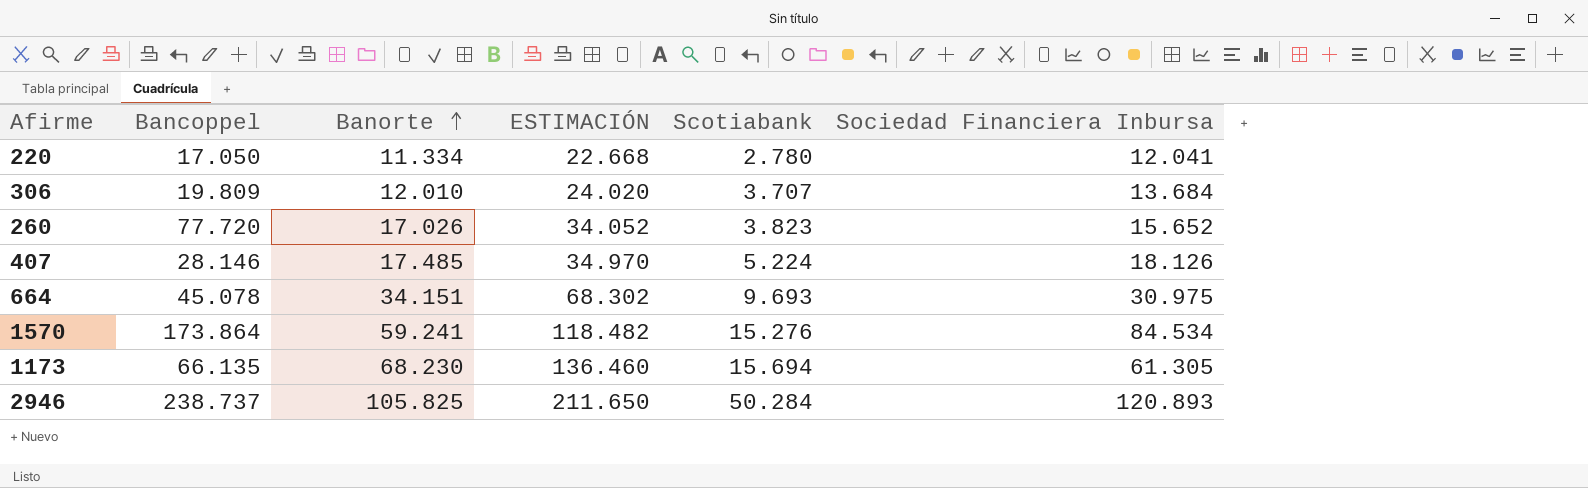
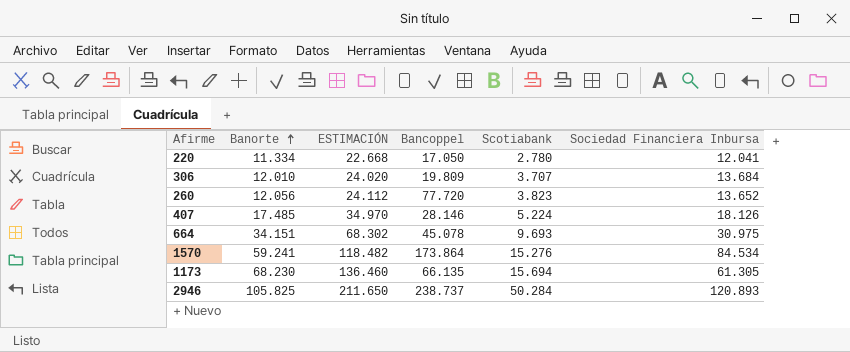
column Bancoppel | position: 2 -> 4
260 | Banorte: 17.026 -> 12.056
260 | ESTIMACIÓN: 34.052 -> 24.112
260 | Sociedad Financiera Inbursa: 15.652 -> 13.652

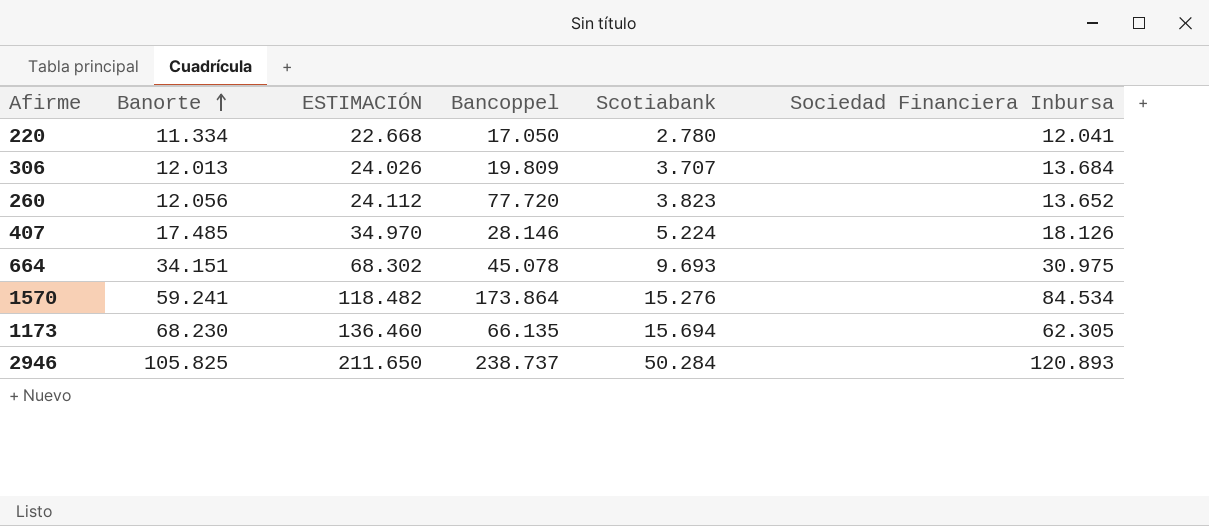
306 | Banorte: 12.010 -> 12.013
306 | ESTIMACIÓN: 24.020 -> 24.026
1173 | Sociedad Financiera Inbursa: 61.305 -> 62.305

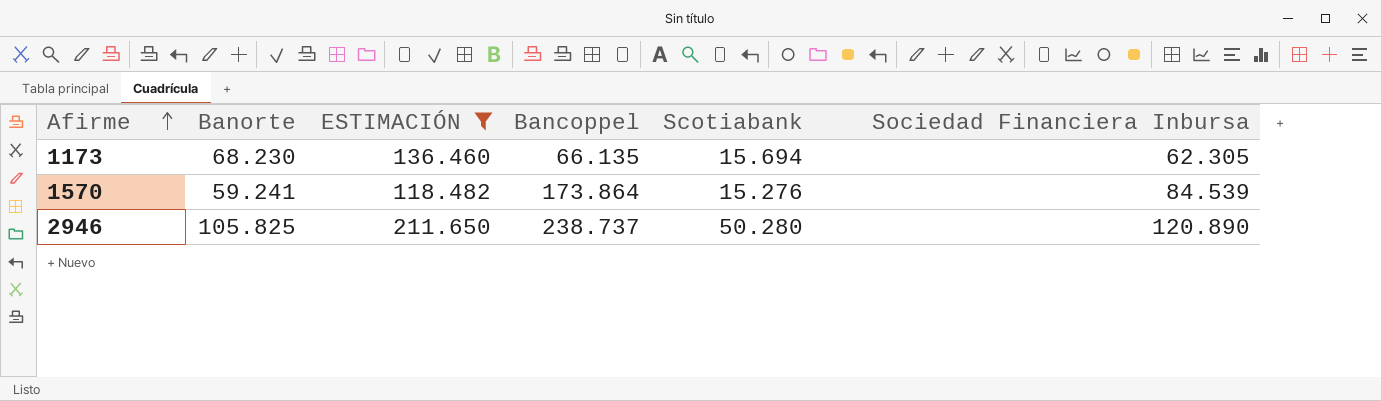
filter: none -> ESTIMACIÓN >= 118.482
row order: Banorte ascending -> Afirme ascending
1570 | Sociedad Financiera Inbursa: 84.534 -> 84.539
2946 | Scotiabank: 50.284 -> 50.280
2946 | Sociedad Financiera Inbursa: 120.893 -> 120.890

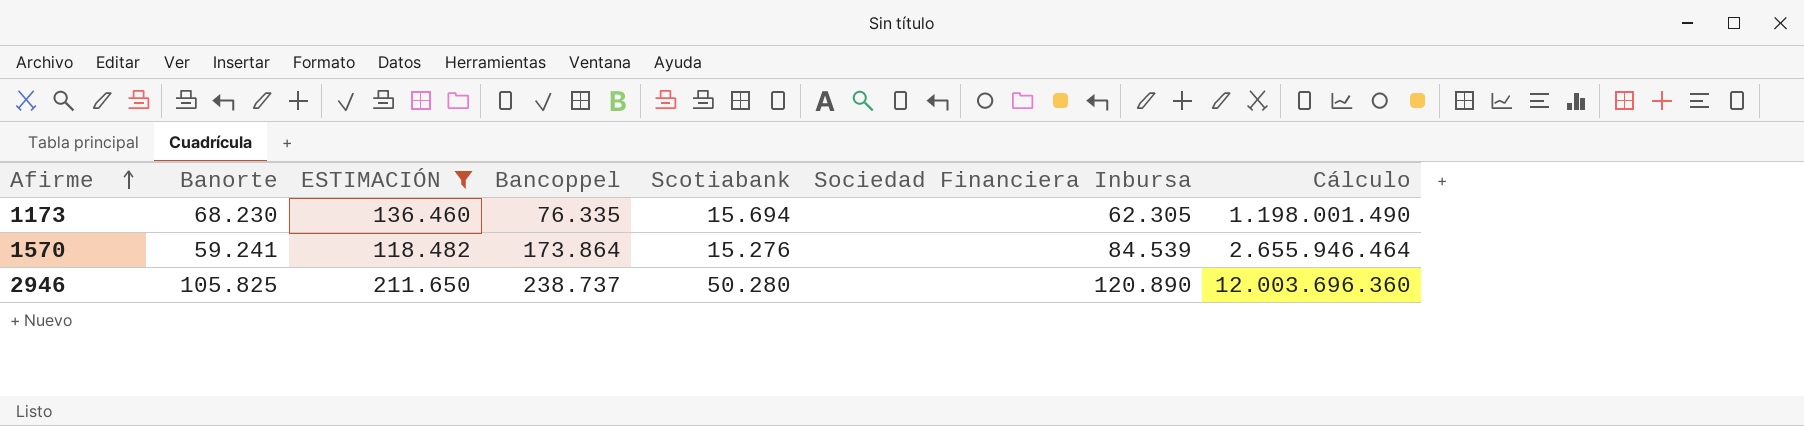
column Cálculo | formula: none -> [Bancoppel] * [Scotiabank]
1173 | Bancoppel: 66.135 -> 76.335

